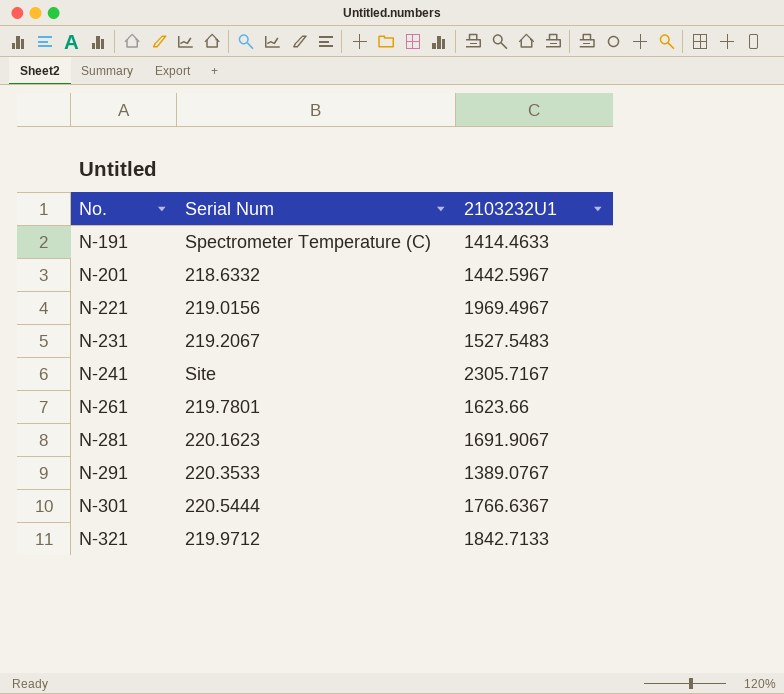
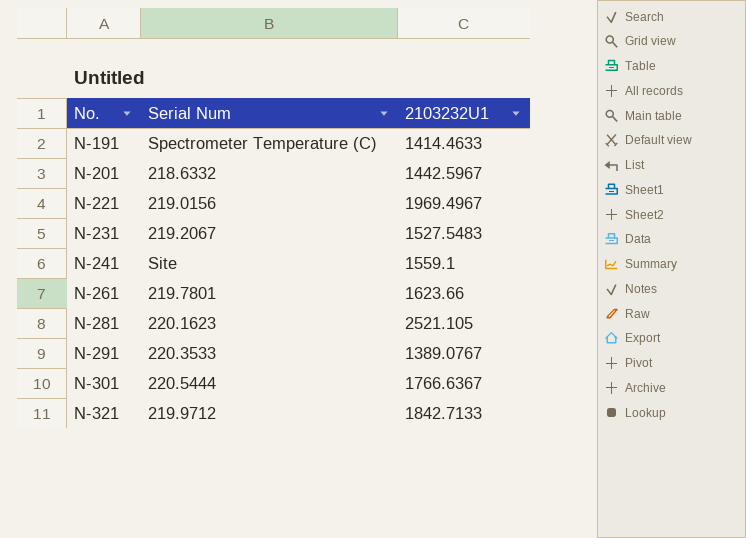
N-241 | 2103232U1: 2305.7167 -> 1559.1
N-281 | 2103232U1: 1691.9067 -> 2521.105

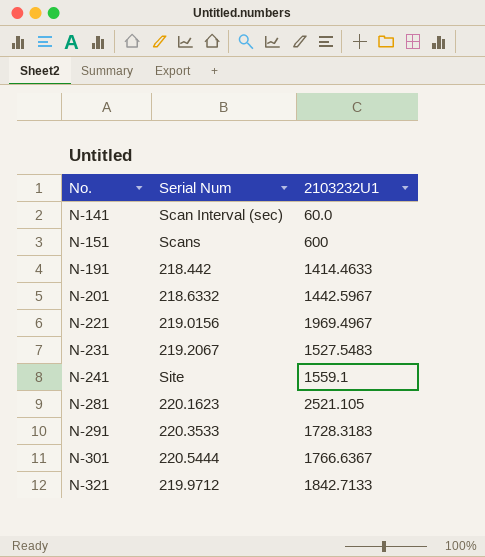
row N-261: 219.7801 | 1623.66 -> none
row N-141: none -> Scan Interval (sec) | 60.0
row N-151: none -> Scans | 600
N-191 | Serial Num: Spectrometer Temperature (C) -> 218.442
N-291 | 2103232U1: 1389.0767 -> 1728.3183

